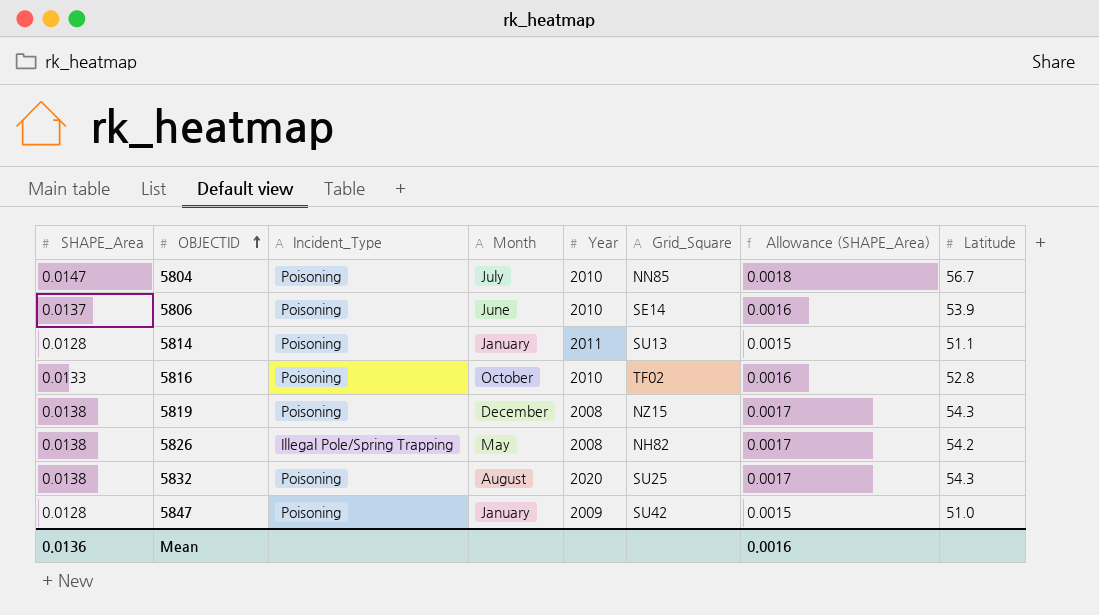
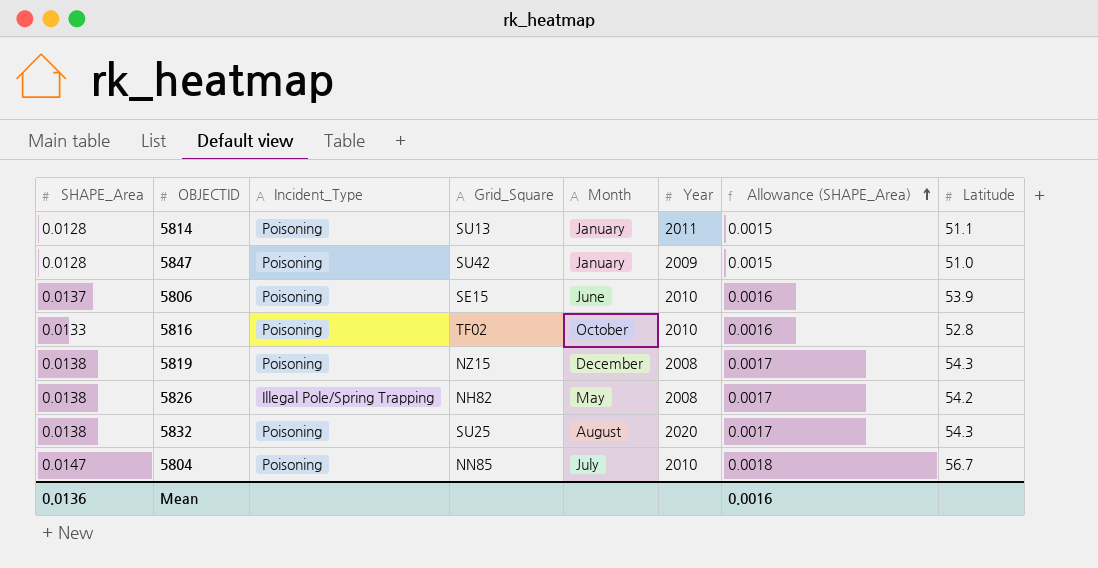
row order: OBJECTID ascending -> Allowance (SHAPE_Area) ascending
column Grid_Square | position: 6 -> 4
5806 | Grid_Square: SE14 -> SE15

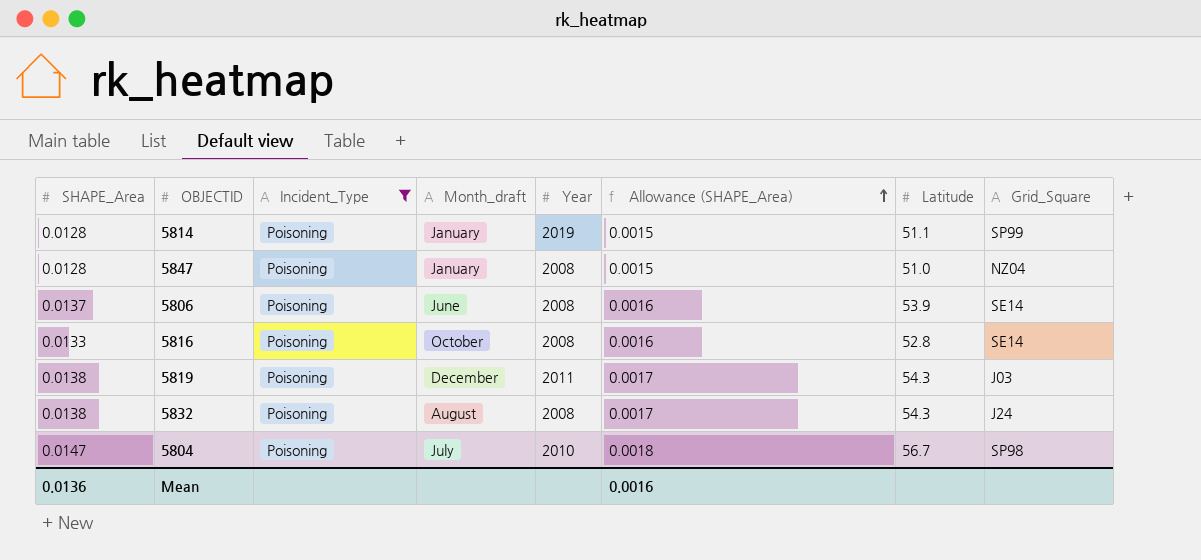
filter: none -> Incident_Type = Poisoning
column name: Month -> Month_draft
column Grid_Square | position: 4 -> 8
5814 | Year: 2011 -> 2019
5814 | Grid_Square: SU13 -> SP99
5847 | Year: 2009 -> 2008
5847 | Grid_Square: SU42 -> NZ04
5806 | Year: 2010 -> 2008
5806 | Grid_Square: SE15 -> SE14
5816 | Year: 2010 -> 2008
5816 | Grid_Square: TF02 -> SE14
5819 | Year: 2008 -> 2011
5819 | Grid_Square: NZ15 -> J03
5832 | Year: 2020 -> 2008
5832 | Grid_Square: SU25 -> J24
5804 | Grid_Square: NN85 -> SP98

